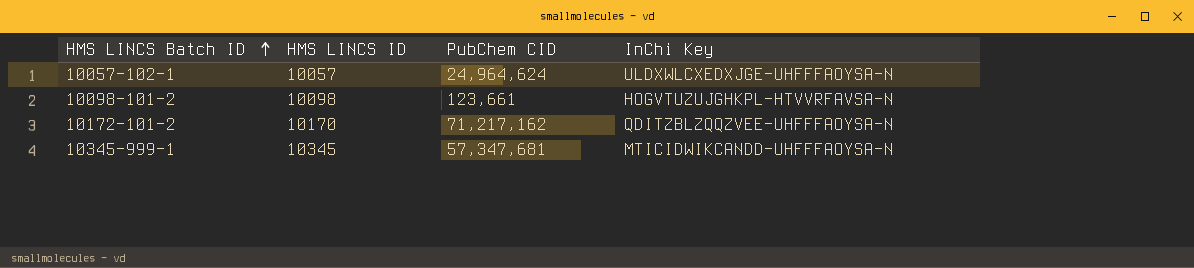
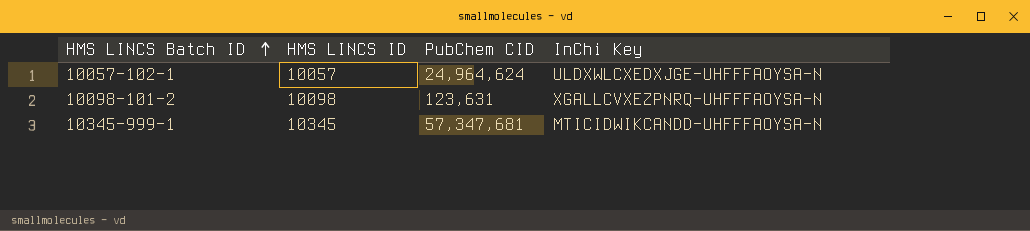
row 10172-101-2: 10170 | 71,217,162 | QDITZBLZQQZVEE-UHFFFAOYSA-N -> none
10098-101-2 | PubChem CID: 123,661 -> 123,631
10098-101-2 | InChi Key: HOGVTUZUJGHKPL-HTVVRFAVSA-N -> XGALLCVXEZPNRQ-UHFFFAOYSA-N

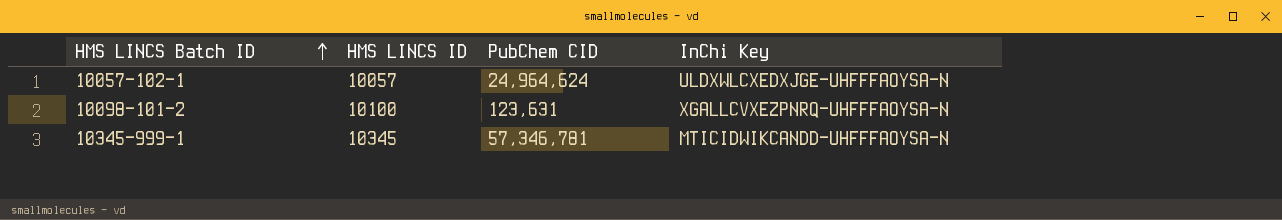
10098-101-2 | HMS LINCS ID: 10098 -> 10100
10345-999-1 | PubChem CID: 57,347,681 -> 57,346,781

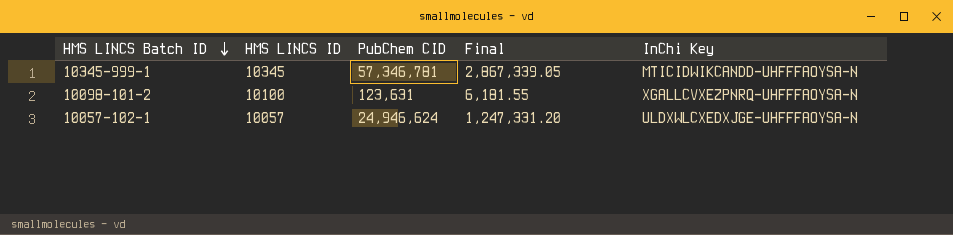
row order: HMS LINCS Batch ID ascending -> HMS LINCS Batch ID descending
column Final | formula: none -> [PubChem CID] * 0.05
10057-102-1 | PubChem CID: 24,964,624 -> 24,946,624

